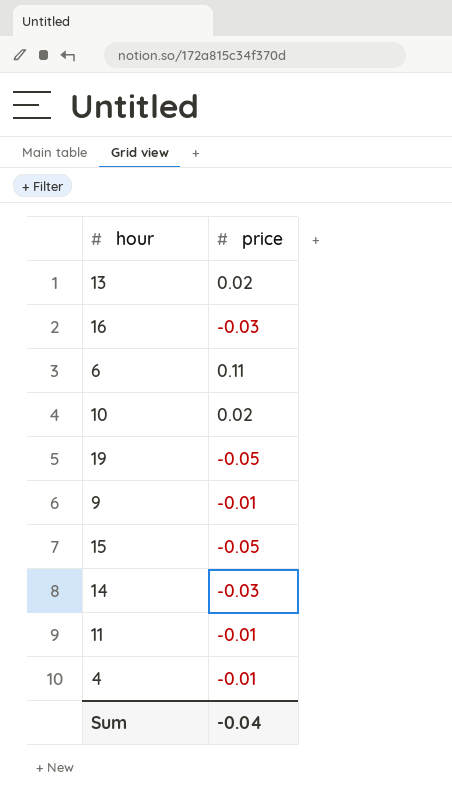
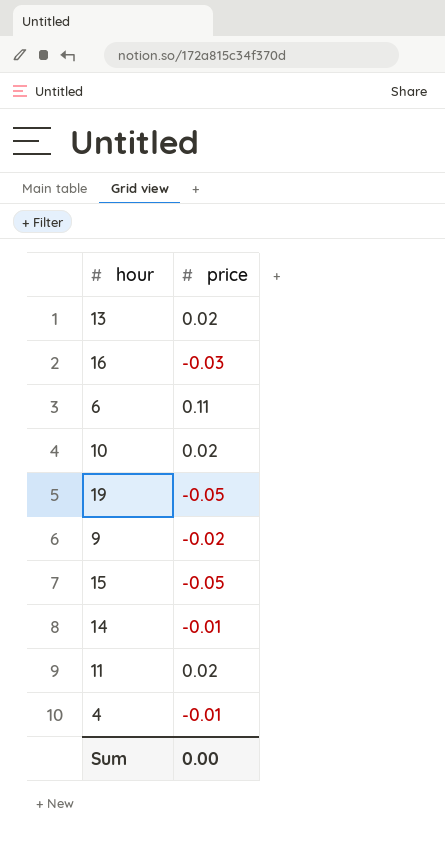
9 | price: -0.01 -> -0.02
14 | price: -0.03 -> -0.01
11 | price: -0.01 -> 0.02
Sum | price: -0.04 -> 0.00

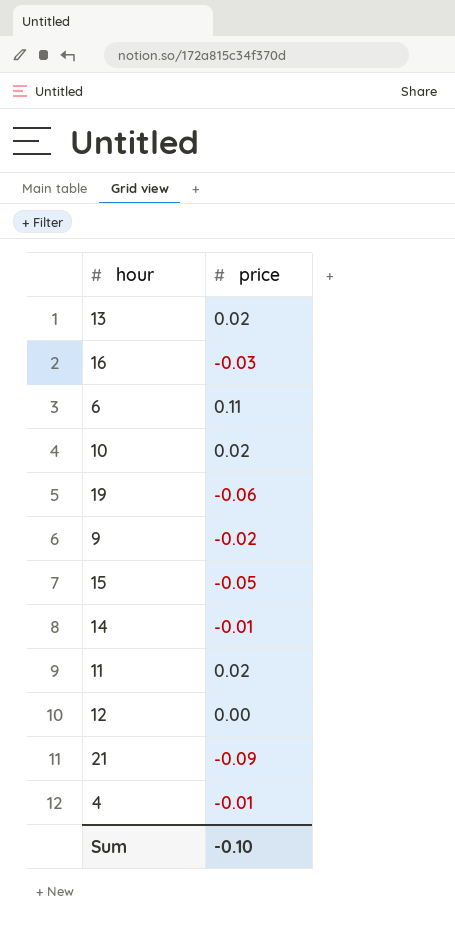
19 | price: -0.05 -> -0.06
row 12: none -> 0.00
row 21: none -> -0.09
Sum | price: 0.00 -> -0.10

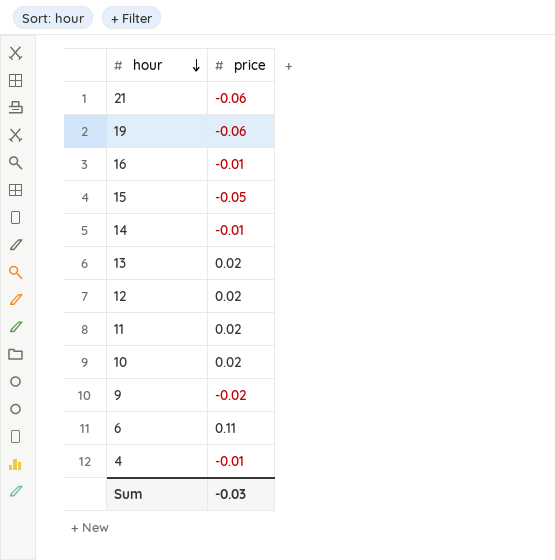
row order: none -> hour descending
21 | price: -0.09 -> -0.06
16 | price: -0.03 -> -0.01
12 | price: 0.00 -> 0.02
Sum | price: -0.10 -> -0.03

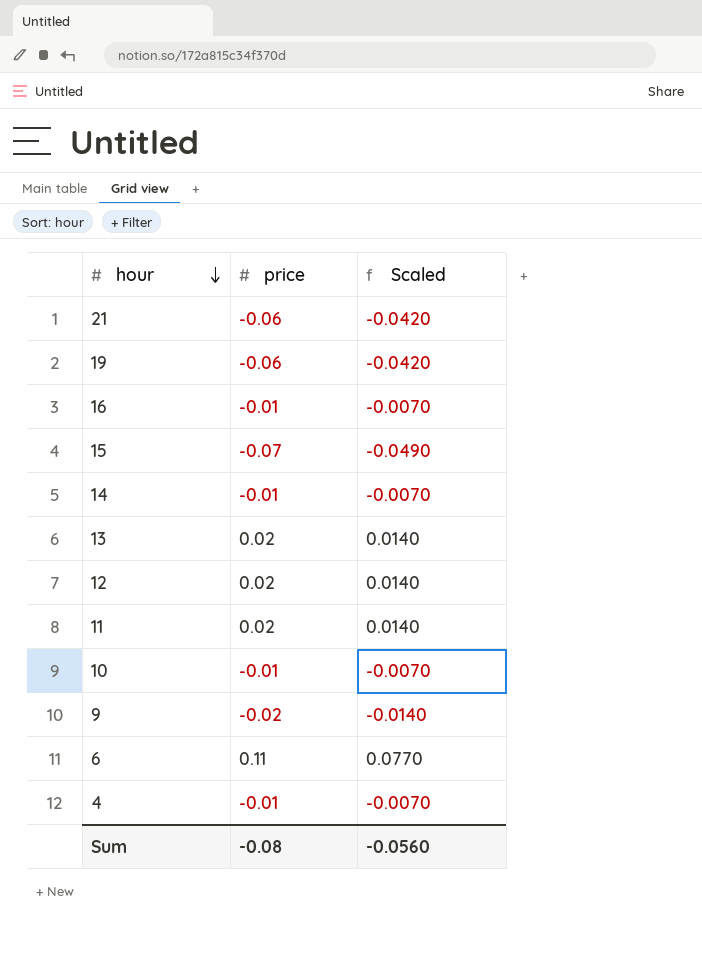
column Scaled | formula: none -> [price] * 0.7
15 | price: -0.05 -> -0.07
10 | price: 0.02 -> -0.01
Sum | price: -0.03 -> -0.08

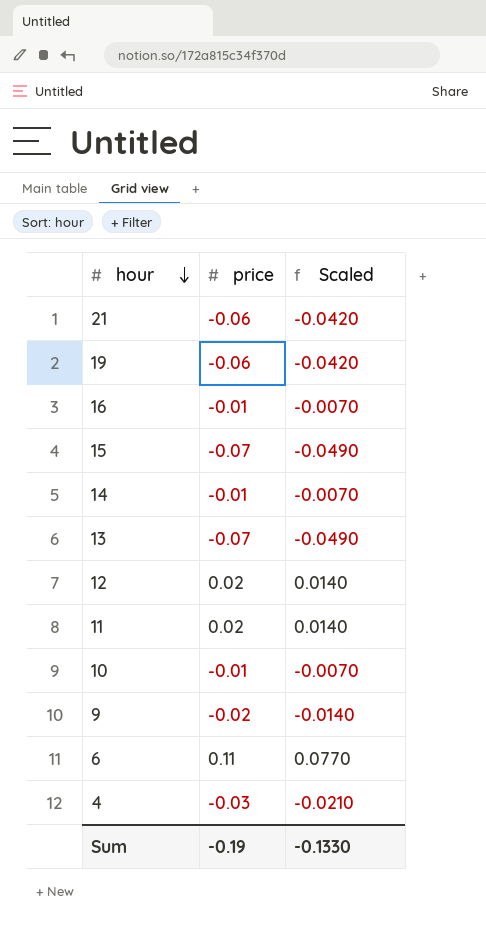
13 | price: 0.02 -> -0.07
13 | Scaled: 0.0140 -> -0.0490
4 | price: -0.01 -> -0.03
4 | Scaled: -0.0070 -> -0.0210
Sum | price: -0.08 -> -0.19
Sum | Scaled: -0.0560 -> -0.1330

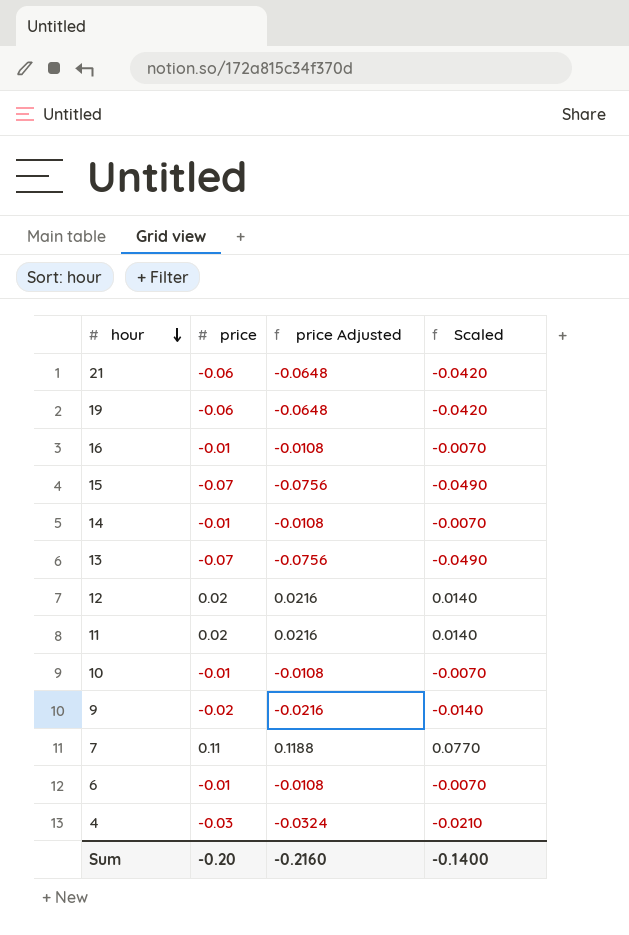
column price Adjusted | formula: none -> [price] * 1.08
row 7: none -> 0.11 | 0.1188 | 0.0770
6 | price: 0.11 -> -0.01
6 | Scaled: 0.0770 -> -0.0070
Sum | price: -0.19 -> -0.20
Sum | Scaled: -0.1330 -> -0.1400

